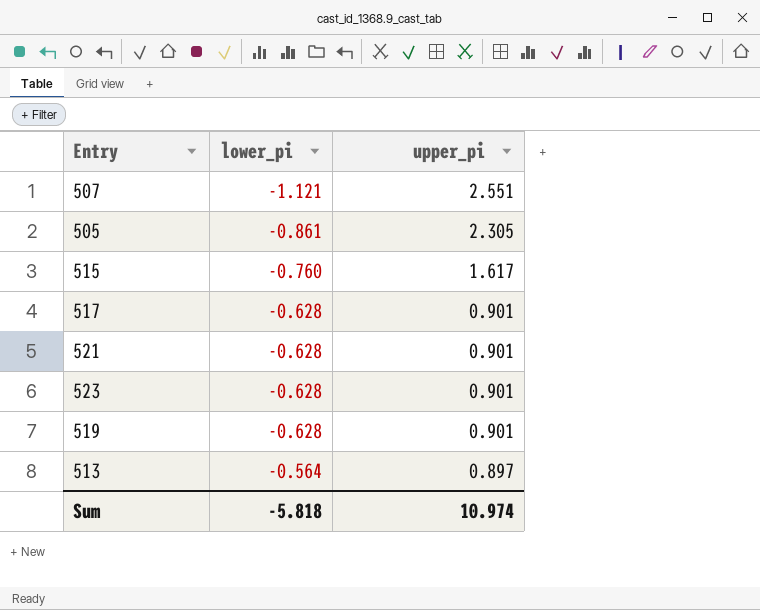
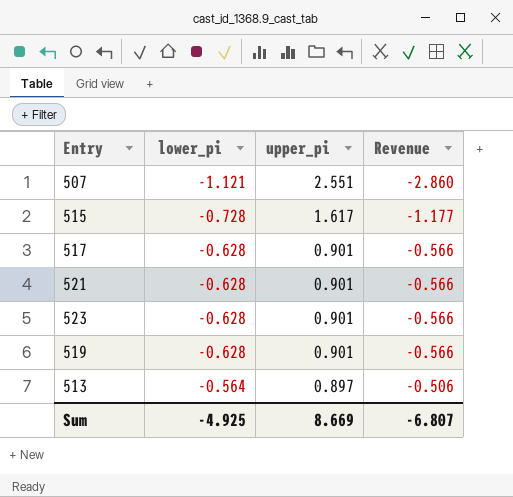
column Revenue | formula: none -> [lower_pi] * [upper_pi]
row 505: -0.861 | 2.305 -> none
515 | lower_pi: -0.760 -> -0.728
Sum | lower_pi: -5.818 -> -4.925
Sum | upper_pi: 10.974 -> 8.669

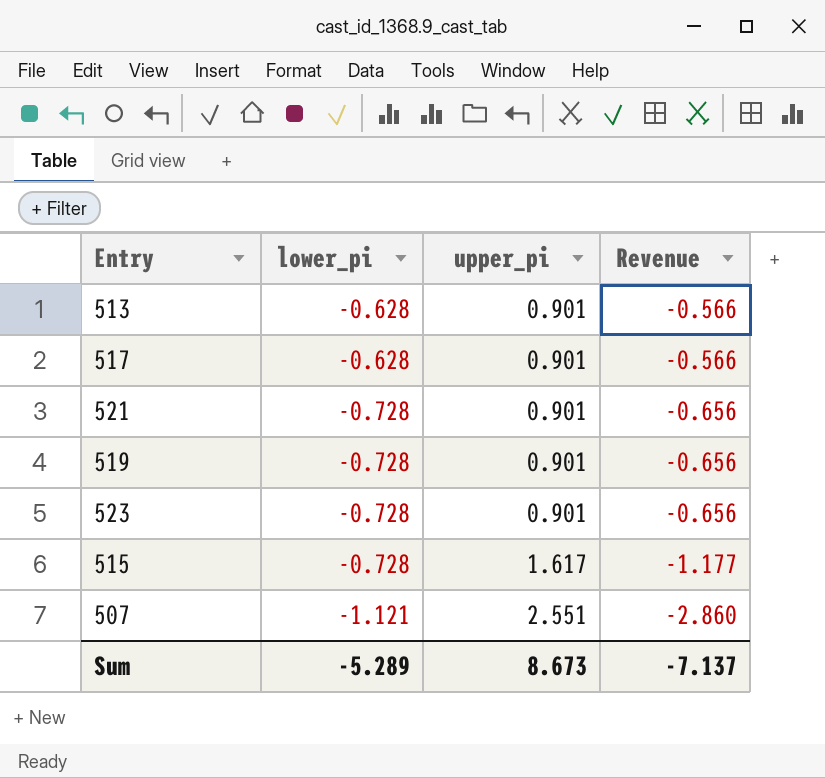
row order: lower_pi ascending -> lower_pi descending
513 | lower_pi: -0.564 -> -0.628
513 | upper_pi: 0.897 -> 0.901
513 | Revenue: -0.506 -> -0.566
521 | lower_pi: -0.628 -> -0.728
521 | Revenue: -0.566 -> -0.656
519 | lower_pi: -0.628 -> -0.728
519 | Revenue: -0.566 -> -0.656
523 | lower_pi: -0.628 -> -0.728
523 | Revenue: -0.566 -> -0.656
Sum | lower_pi: -4.925 -> -5.289
Sum | upper_pi: 8.669 -> 8.673
Sum | Revenue: -6.807 -> -7.137

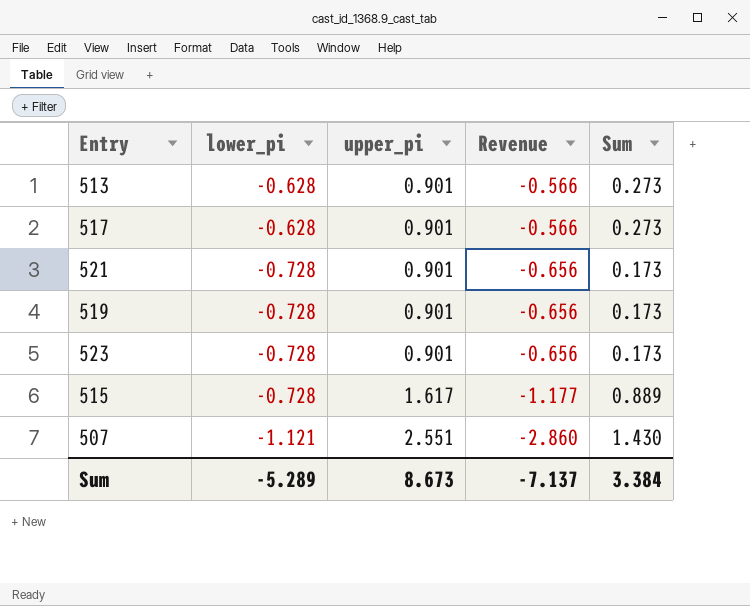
column Sum | formula: none -> [lower_pi] + [upper_pi]

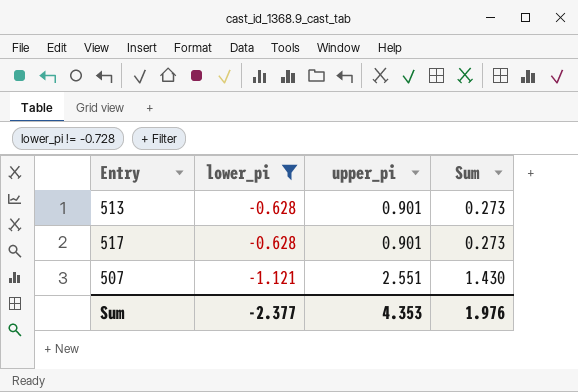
filter: none -> lower_pi != -0.728
column Revenue | formula: [lower_pi] * [upper_pi] -> none
Sum | lower_pi: -5.289 -> -2.377
Sum | upper_pi: 8.673 -> 4.353
Sum | Sum: 3.384 -> 1.976

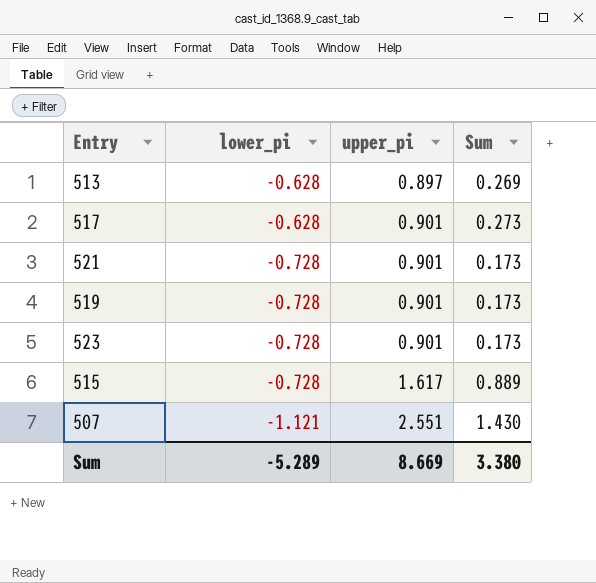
filter: lower_pi != -0.728 -> none
513 | upper_pi: 0.901 -> 0.897
513 | Sum: 0.273 -> 0.269
Sum | lower_pi: -2.377 -> -5.289
Sum | upper_pi: 4.353 -> 8.669
Sum | Sum: 1.976 -> 3.380

